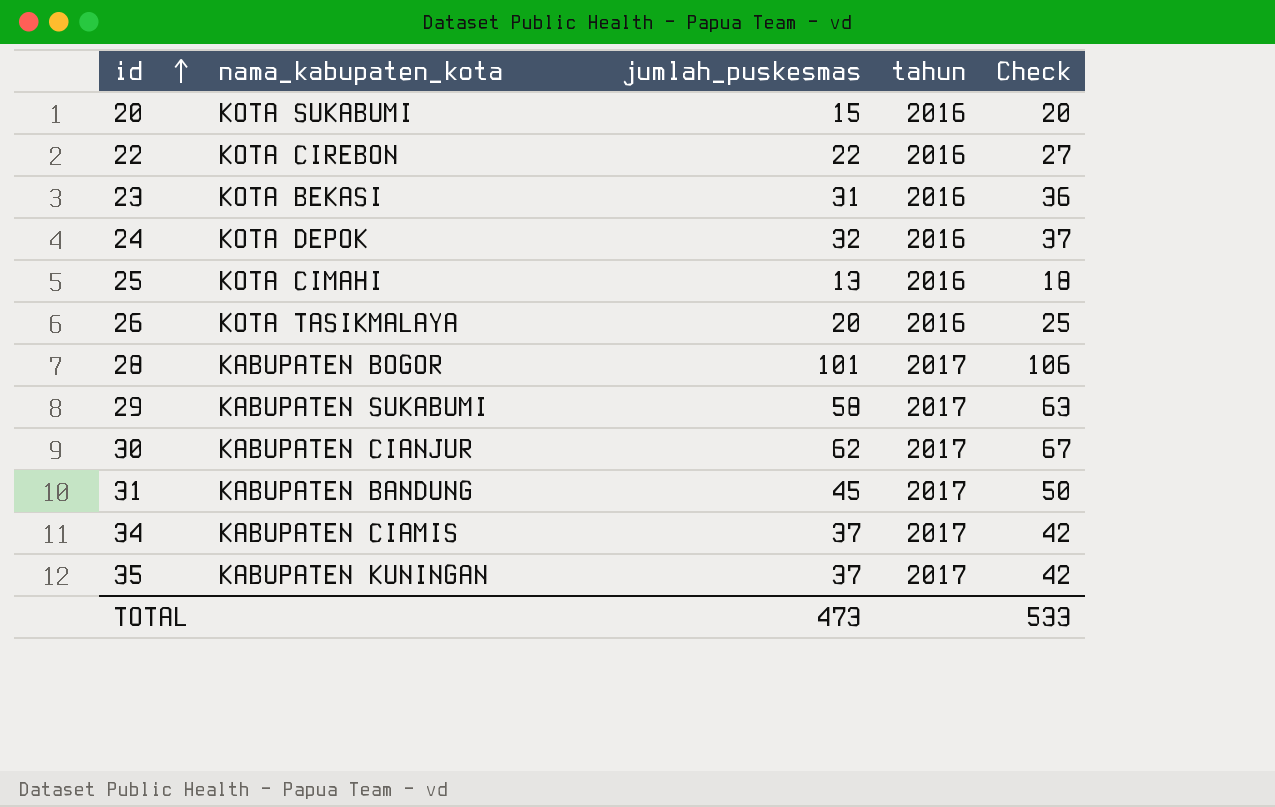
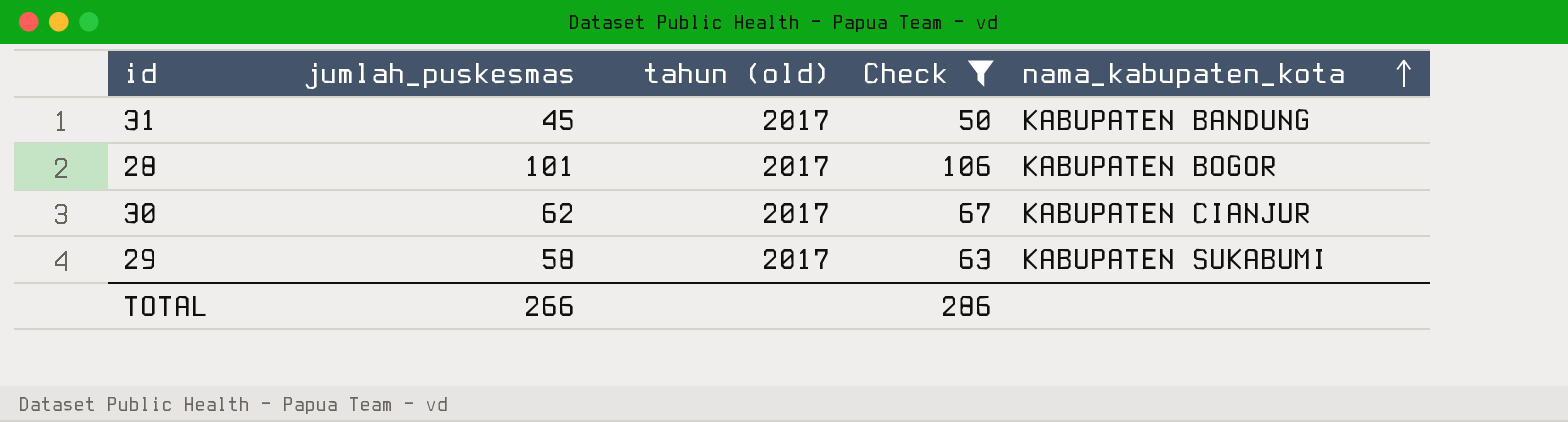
filter: none -> Check >= 50
row order: id ascending -> nama_kabupaten_kota ascending
column name: tahun -> tahun (old)
column nama_kabupaten_kota | position: 2 -> 5
TOTAL | jumlah_puskesmas: 473 -> 266
TOTAL | Check: 533 -> 286

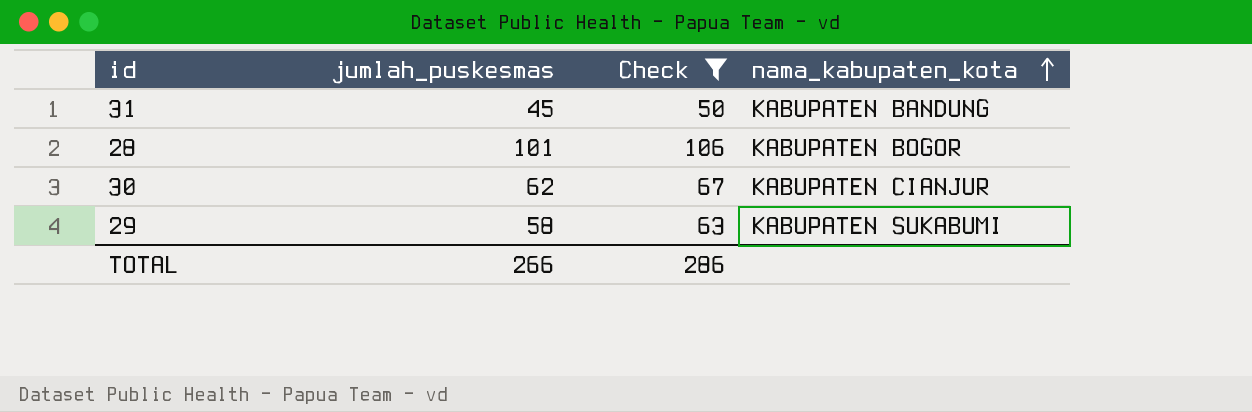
column tahun (old) | position: 3 -> none

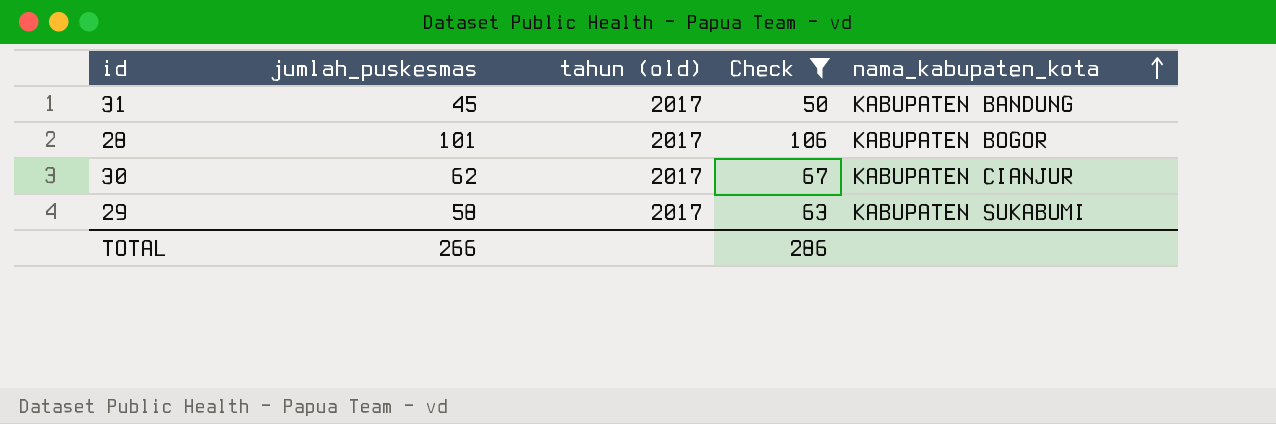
column tahun (old) | position: none -> 3

